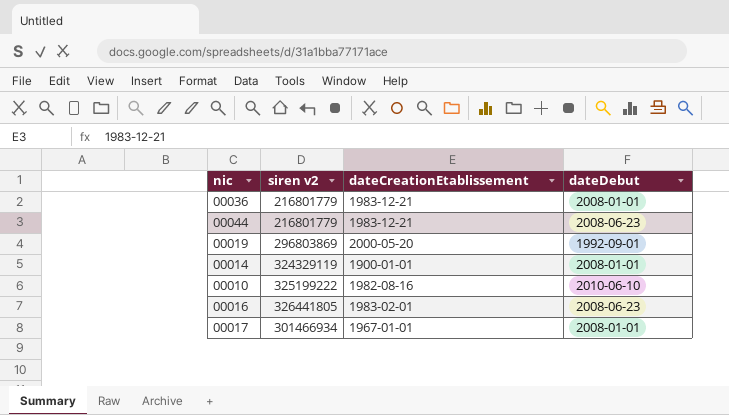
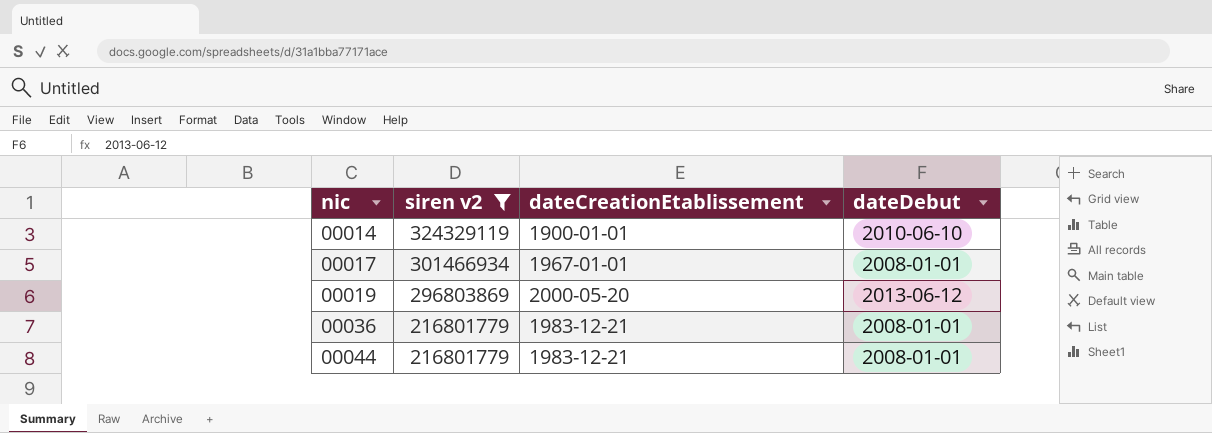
filter: none -> siren v2 <= 324329119
row order: none -> nic ascending
00014 | dateDebut: 2008-01-01 -> 2010-06-10
00019 | dateDebut: 1992-09-01 -> 2013-06-12
00044 | dateDebut: 2008-06-23 -> 2008-01-01

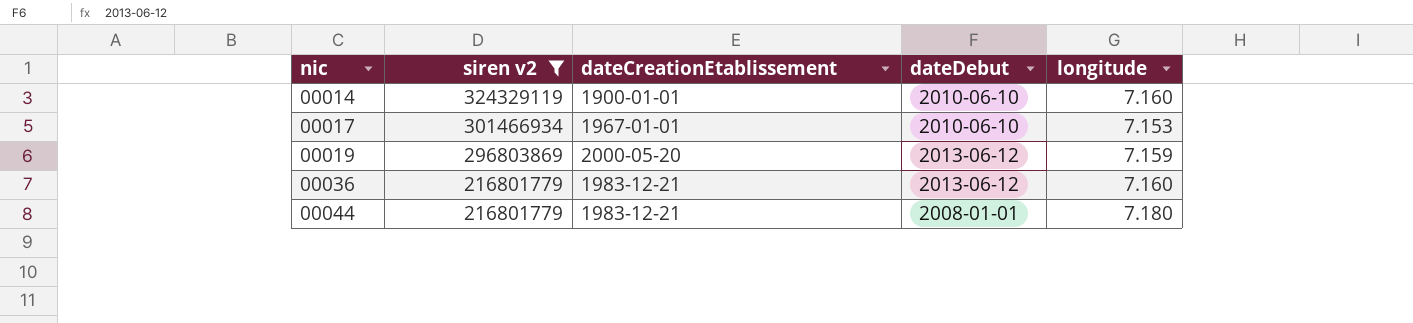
column longitude | position: none -> 5
00017 | dateDebut: 2008-01-01 -> 2010-06-10
00036 | dateDebut: 2008-01-01 -> 2013-06-12

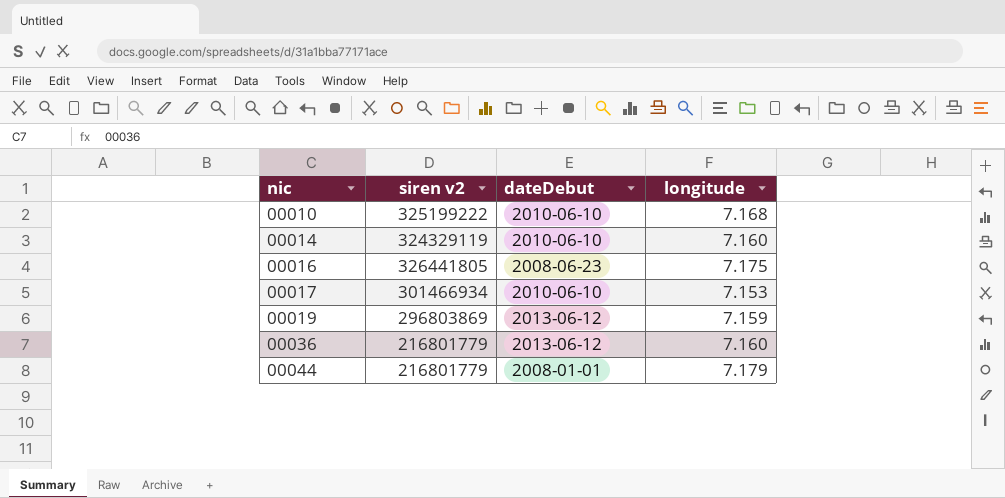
filter: siren v2 <= 324329119 -> none
column dateCreationEtablissement | position: 3 -> none
00044 | longitude: 7.180 -> 7.179

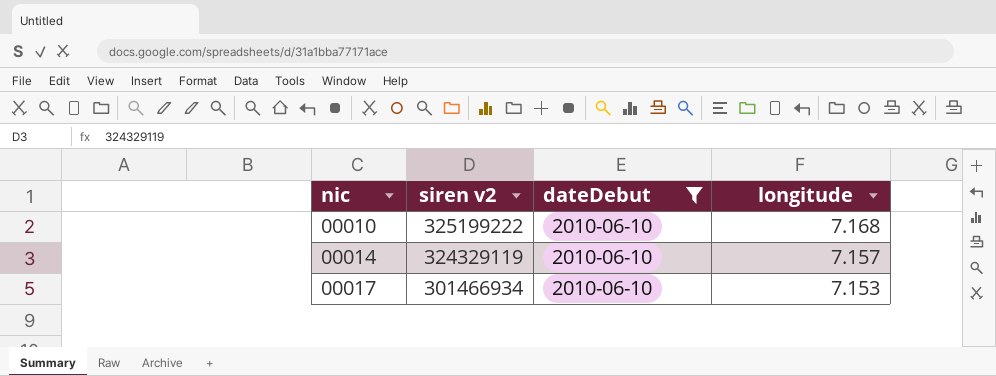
filter: none -> dateDebut = 2010-06-10
00014 | longitude: 7.160 -> 7.157

